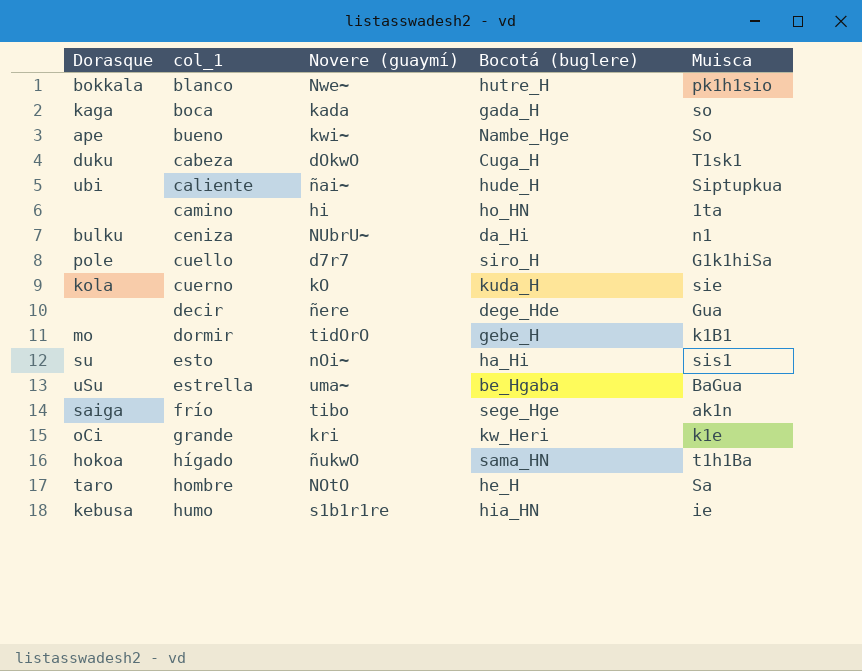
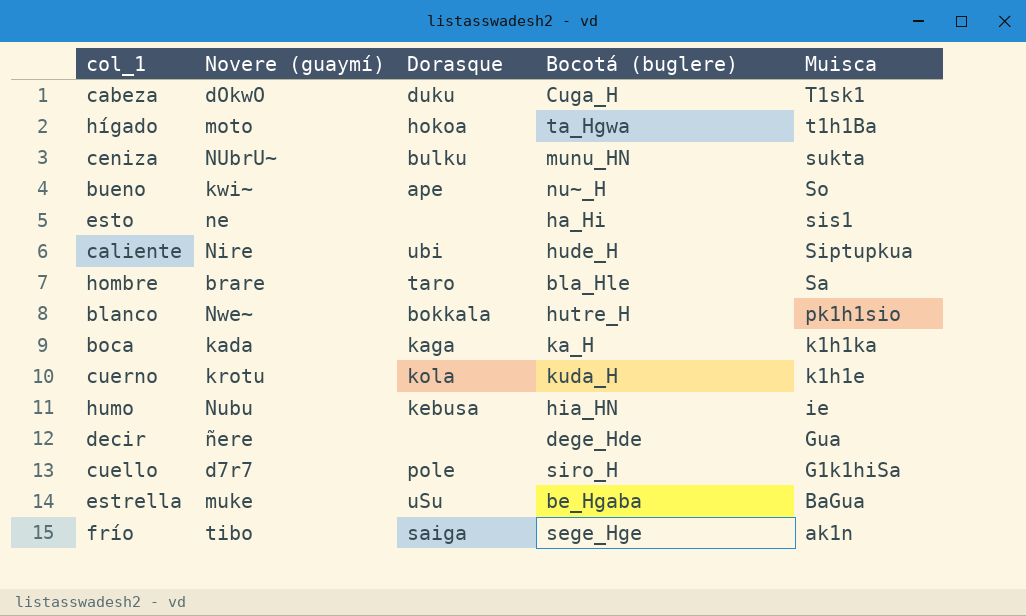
row order: col_1 ascending -> Muisca descending
column Dorasque | position: 1 -> 3
row camino: none | hi | ho_HN | 1ta -> none
row dormir: mo | tidOrO | gebe_H | k1B1 -> none
row grande: oCi | kri | kw_Heri | k1e -> none
hígado | Novere (guaymí): ñukwO -> moto
hígado | Bocotá (buglere): sama_HN -> ta_Hgwa
ceniza | Bocotá (buglere): da_Hi -> munu_HN
ceniza | Muisca: n1 -> sukta
bueno | Bocotá (buglere): Nambe_Hge -> nu~_H
esto | Novere (guaymí): nOi~ -> ne
esto | Dorasque: su -> none
caliente | Novere (guaymí): ñai~ -> Nire
hombre | Novere (guaymí): NOtO -> brare
hombre | Bocotá (buglere): he_H -> bla_Hle
boca | Bocotá (buglere): gada_H -> ka_H
boca | Muisca: so -> k1h1ka
cuerno | Novere (guaymí): kO -> krotu
cuerno | Muisca: sie -> k1h1e
humo | Novere (guaymí): s1b1r1re -> Nubu
estrella | Novere (guaymí): uma~ -> muke

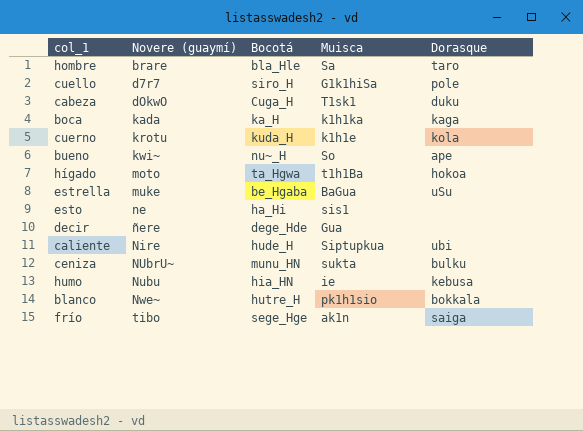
row order: Muisca descending -> Novere (guaymí) ascending
column name: Bocotá (buglere) -> Bocotá
column Dorasque | position: 3 -> 5

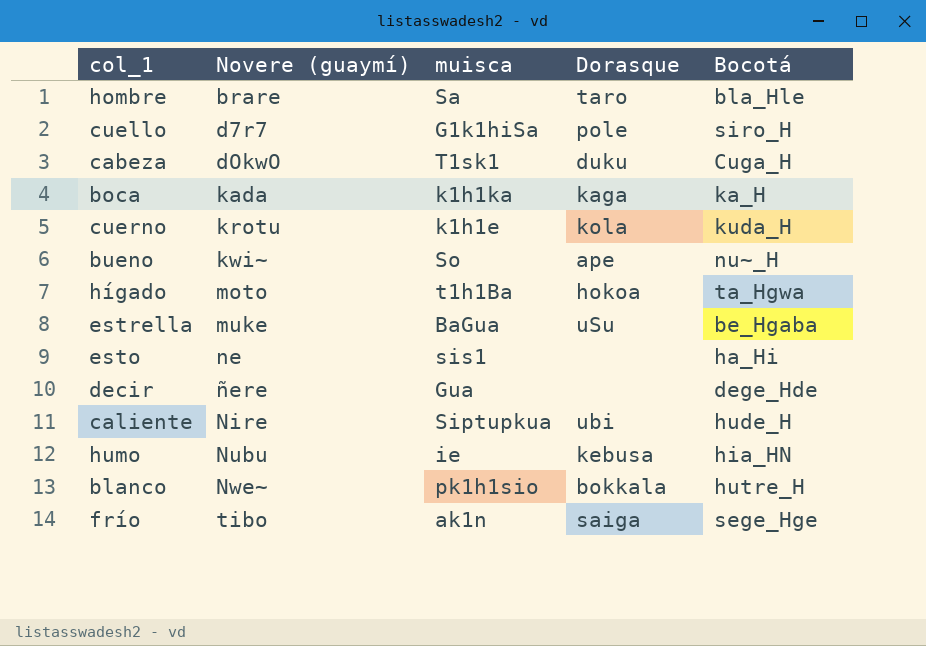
column name: Muisca -> muisca
column Bocotá | position: 3 -> 5
row ceniza: NUbrU~ | munu_HN | sukta | bulku -> none

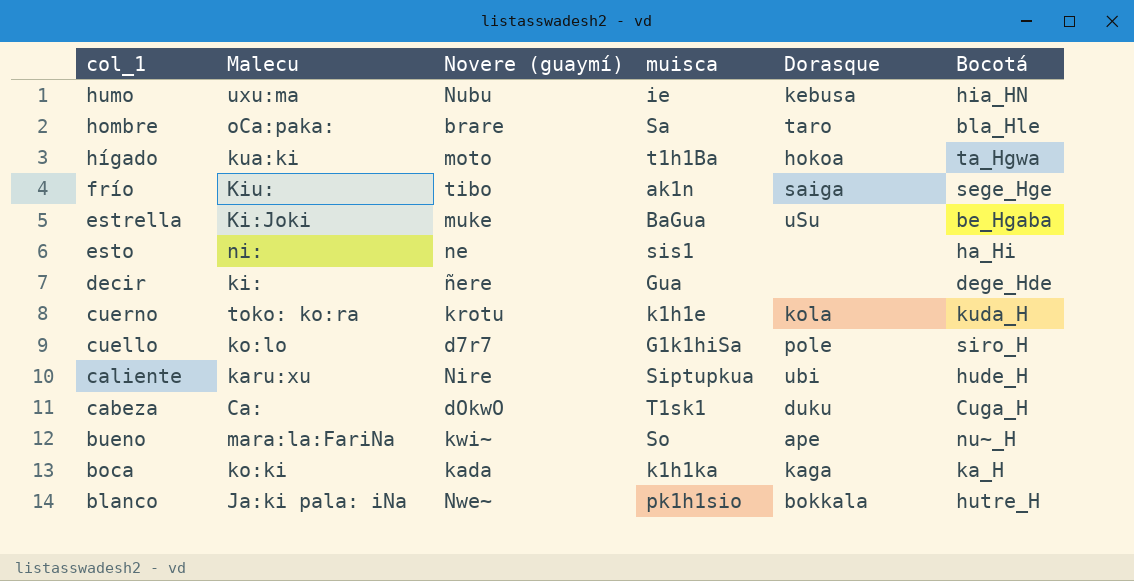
row order: Novere (guaymí) ascending -> col_1 descending
column Malecu | position: none -> 2

